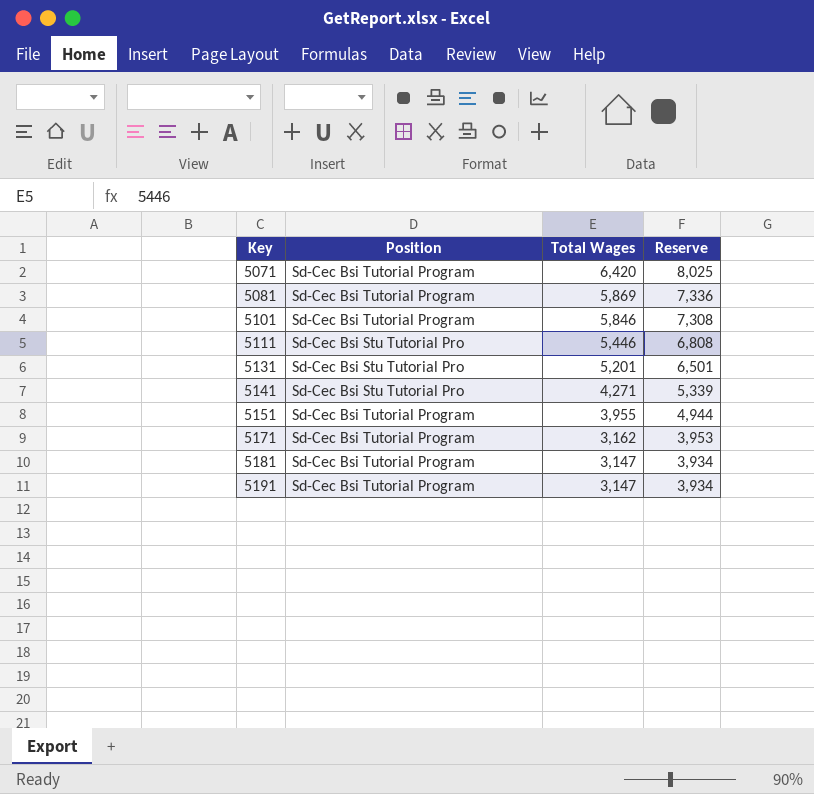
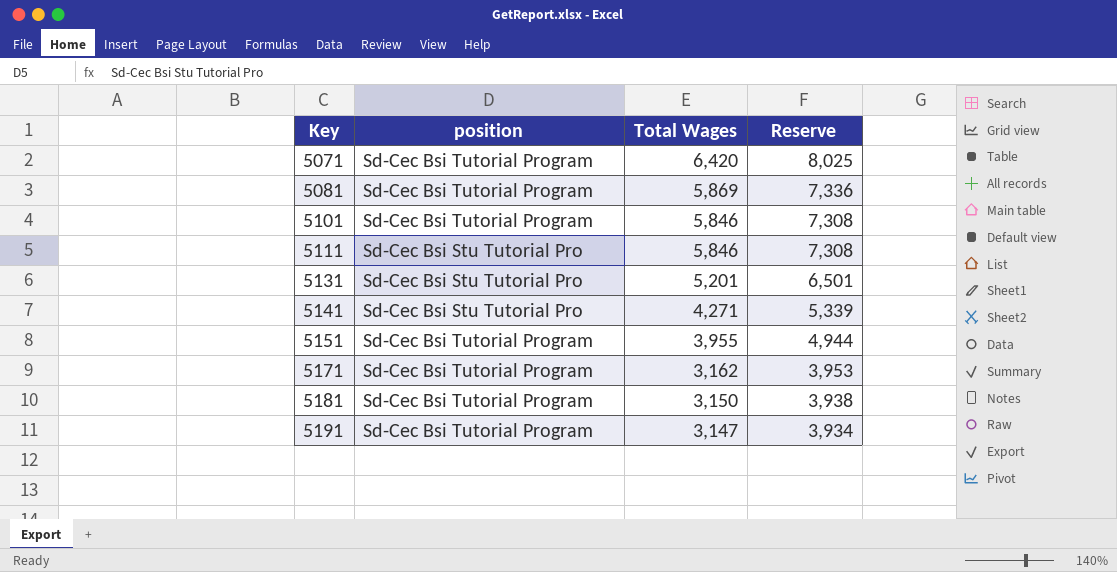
column name: Position -> position
5111 | Total Wages: 5,446 -> 5,846
5111 | Reserve: 6,808 -> 7,308
5181 | Total Wages: 3,147 -> 3,150
5181 | Reserve: 3,934 -> 3,938

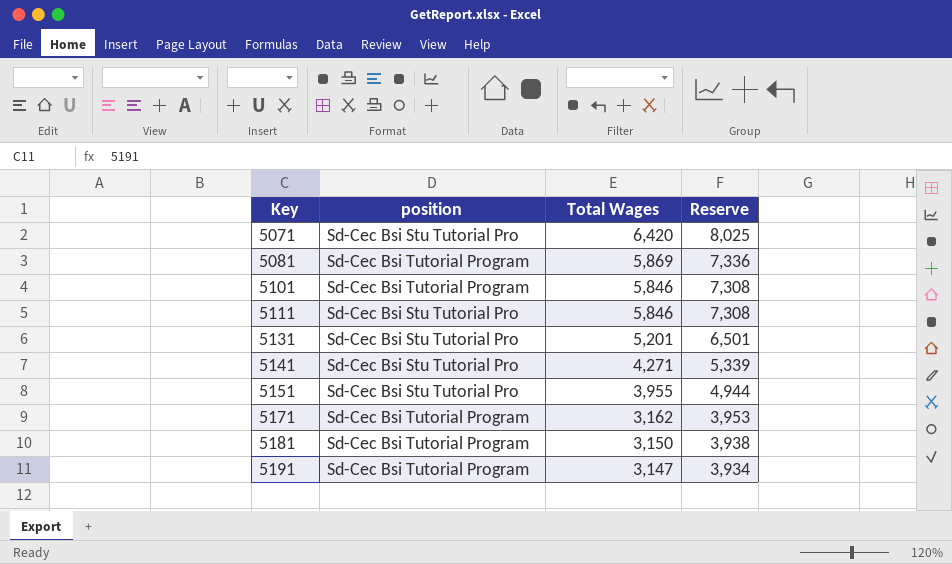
5071 | position: Sd-Cec Bsi Tutorial Program -> Sd-Cec Bsi Stu Tutorial Pro
5151 | position: Sd-Cec Bsi Tutorial Program -> Sd-Cec Bsi Stu Tutorial Pro

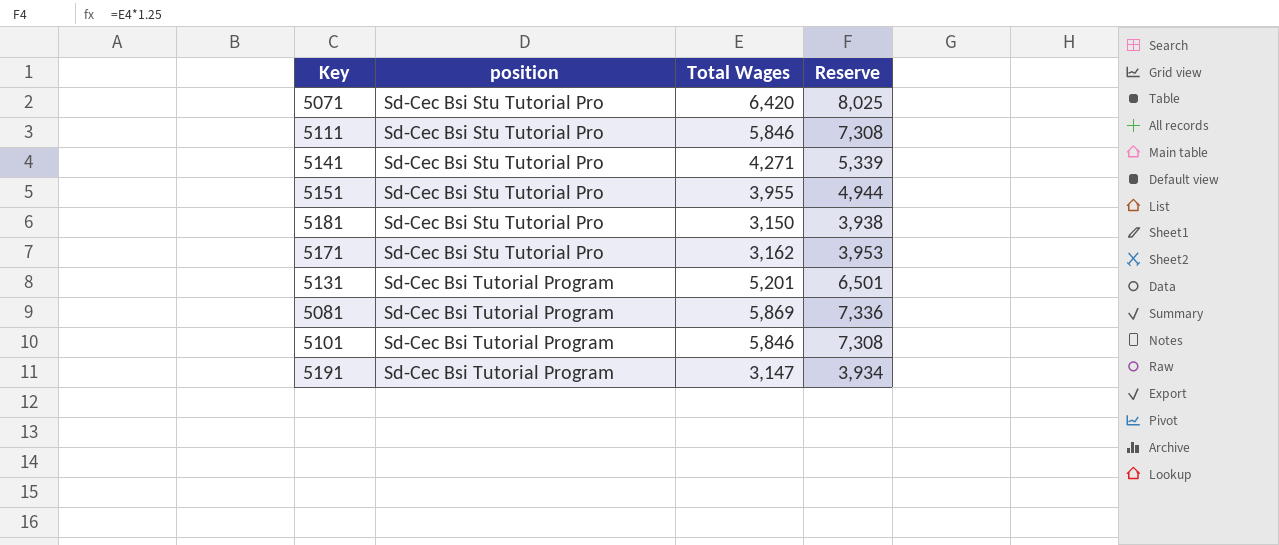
row order: Key ascending -> position ascending
5181 | position: Sd-Cec Bsi Tutorial Program -> Sd-Cec Bsi Stu Tutorial Pro
5171 | position: Sd-Cec Bsi Tutorial Program -> Sd-Cec Bsi Stu Tutorial Pro
5131 | position: Sd-Cec Bsi Stu Tutorial Pro -> Sd-Cec Bsi Tutorial Program

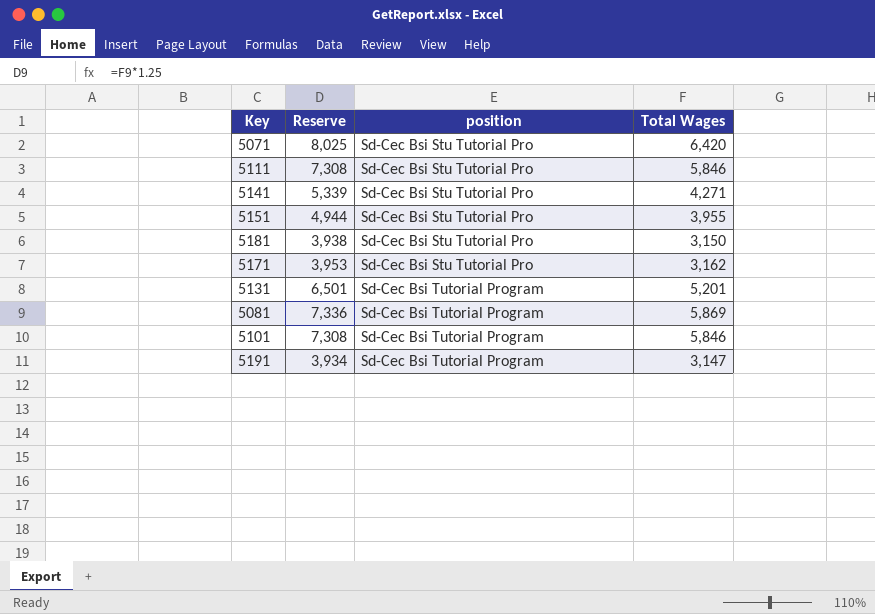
column Reserve | position: 4 -> 2

